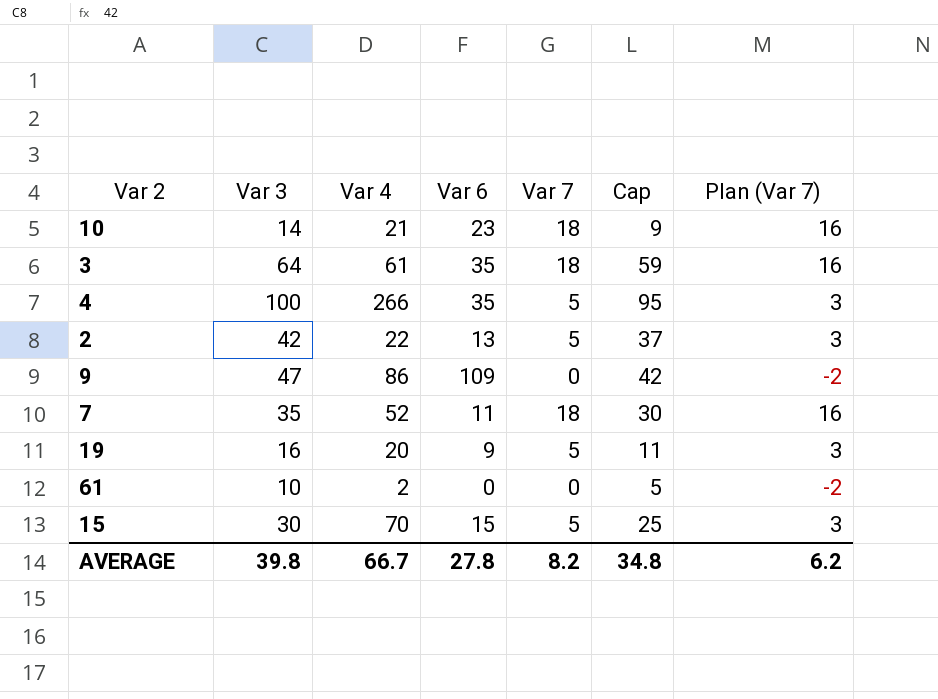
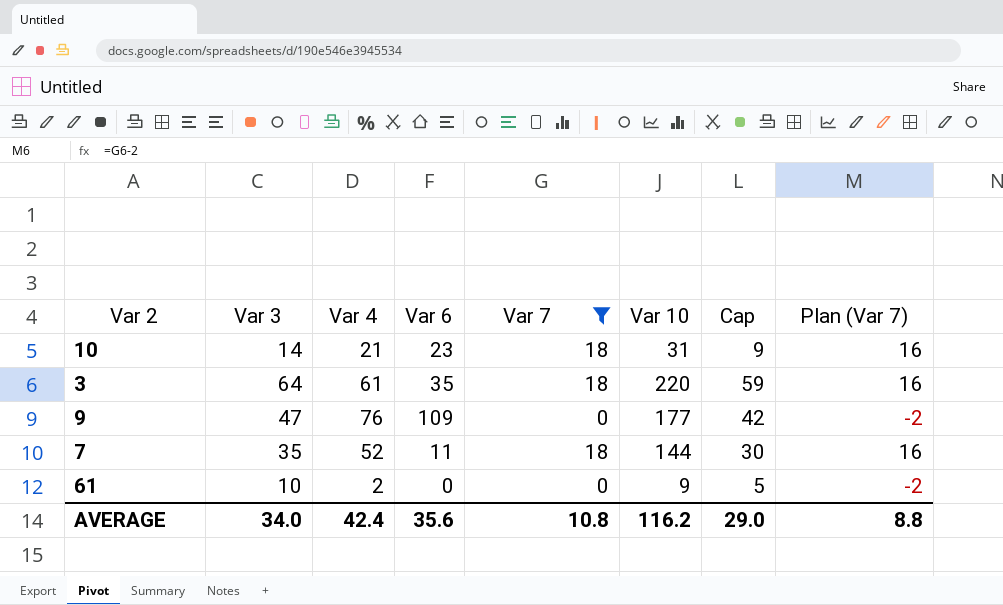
filter: none -> Var 7 != 5
column Var 10 | position: none -> 6
9 | Var 4: 86 -> 76
AVERAGE | Var 3: 39.8 -> 34.0
AVERAGE | Var 4: 66.7 -> 42.4
AVERAGE | Var 6: 27.8 -> 35.6
AVERAGE | Var 7: 8.2 -> 10.8
AVERAGE | Cap: 34.8 -> 29.0
AVERAGE | Plan (Var 7): 6.2 -> 8.8

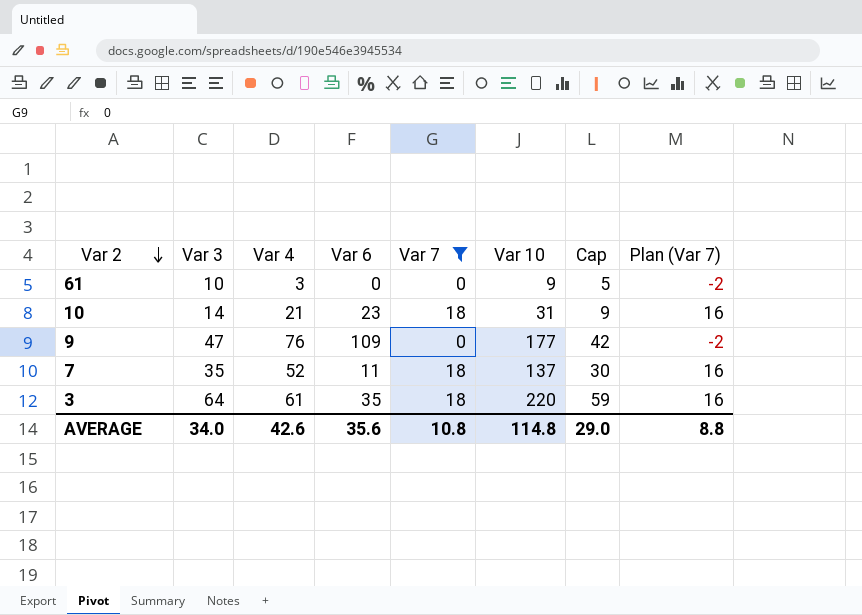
row order: none -> Var 2 descending
61 | Var 4: 2 -> 3
7 | Var 10: 144 -> 137
AVERAGE | Var 4: 42.4 -> 42.6
AVERAGE | Var 10: 116.2 -> 114.8

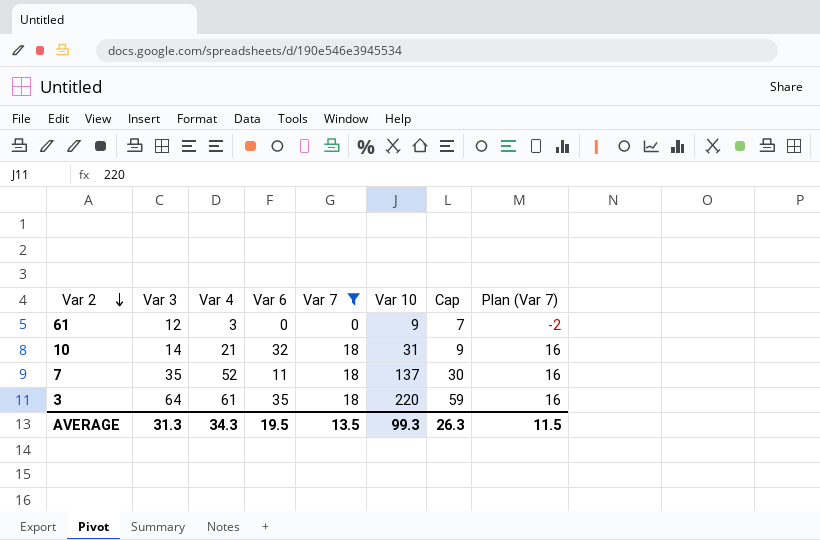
row 9: 47 | 76 | 109 | 0 | 177 | 42 | -2 -> none
61 | Var 3: 10 -> 12
61 | Cap: 5 -> 7
10 | Var 6: 23 -> 32
AVERAGE | Var 3: 34.0 -> 31.3
AVERAGE | Var 4: 42.6 -> 34.3
AVERAGE | Var 6: 35.6 -> 19.5
AVERAGE | Var 7: 10.8 -> 13.5
AVERAGE | Var 10: 114.8 -> 99.3
AVERAGE | Cap: 29.0 -> 26.3
AVERAGE | Plan (Var 7): 8.8 -> 11.5

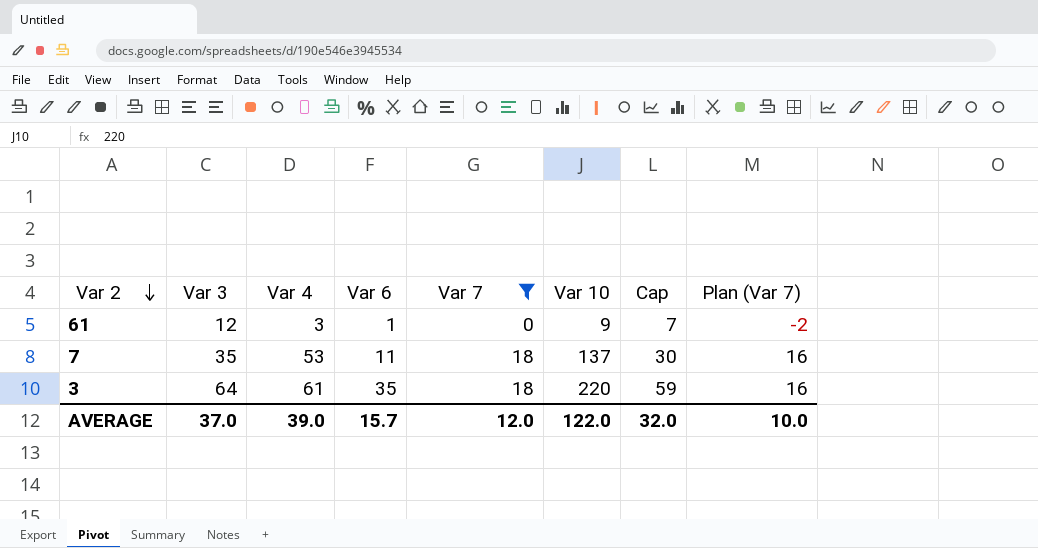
row 10: 14 | 21 | 32 | 18 | 31 | 9 | 16 -> none
61 | Var 6: 0 -> 1
7 | Var 4: 52 -> 53
AVERAGE | Var 3: 31.3 -> 37.0
AVERAGE | Var 4: 34.3 -> 39.0
AVERAGE | Var 6: 19.5 -> 15.7
AVERAGE | Var 7: 13.5 -> 12.0
AVERAGE | Var 10: 99.3 -> 122.0
AVERAGE | Cap: 26.3 -> 32.0
AVERAGE | Plan (Var 7): 11.5 -> 10.0

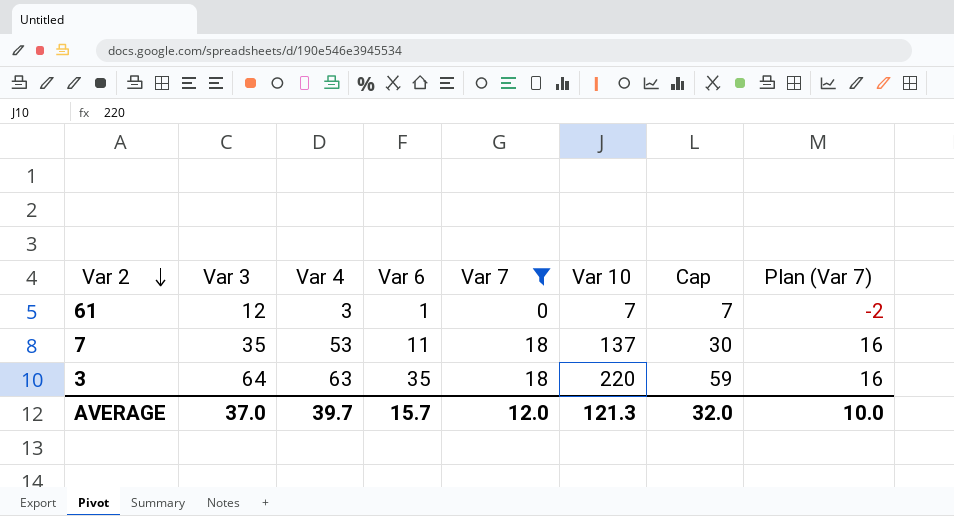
61 | Var 10: 9 -> 7
3 | Var 4: 61 -> 63
AVERAGE | Var 4: 39.0 -> 39.7
AVERAGE | Var 10: 122.0 -> 121.3

